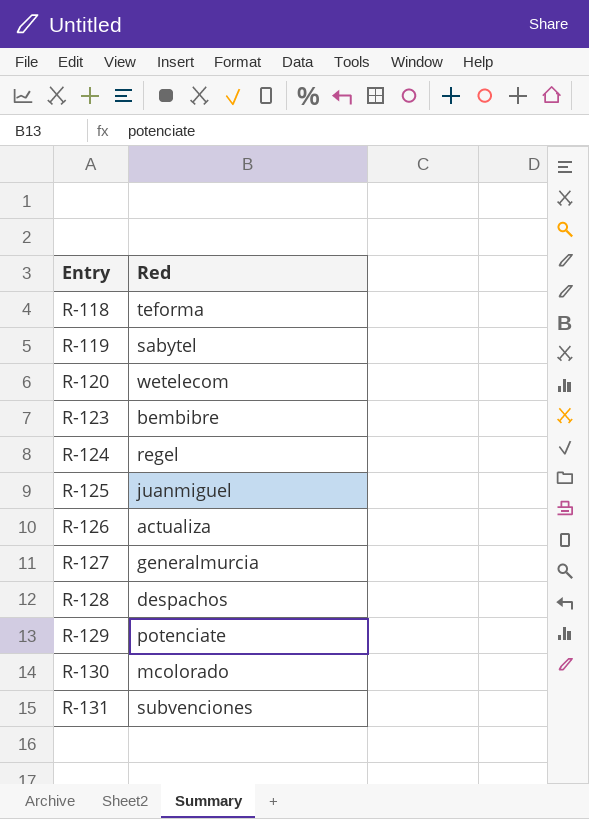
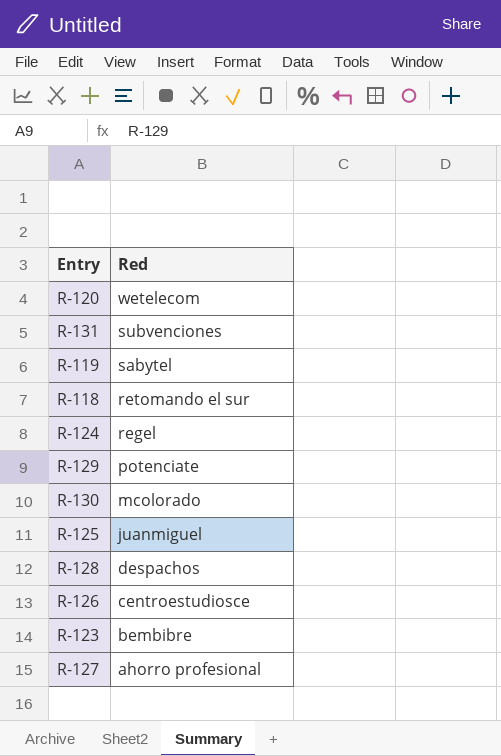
row order: Entry ascending -> Red descending
R-118 | Red: teforma -> retomando el sur
R-126 | Red: actualiza -> centroestudiosce
R-127 | Red: generalmurcia -> ahorro profesional

